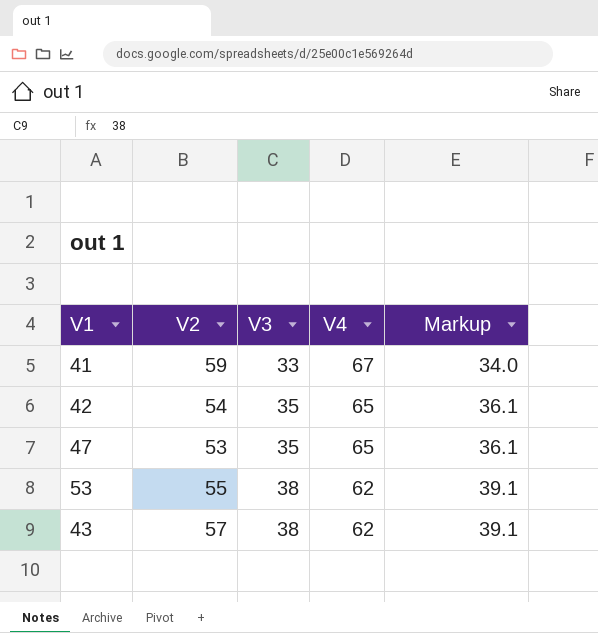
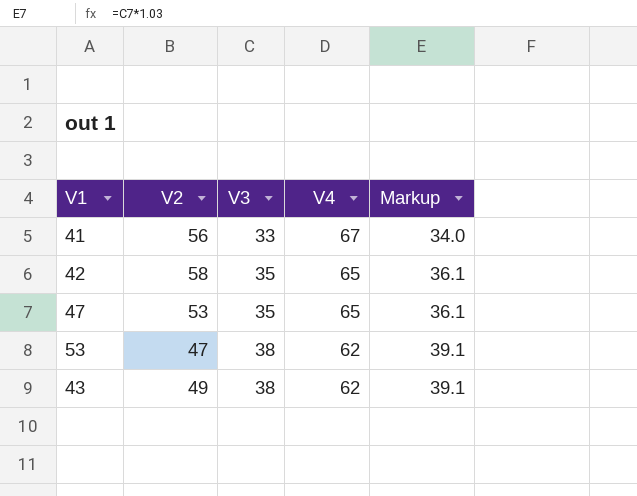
41 | V2: 59 -> 56
42 | V2: 54 -> 58
53 | V2: 55 -> 47
43 | V2: 57 -> 49

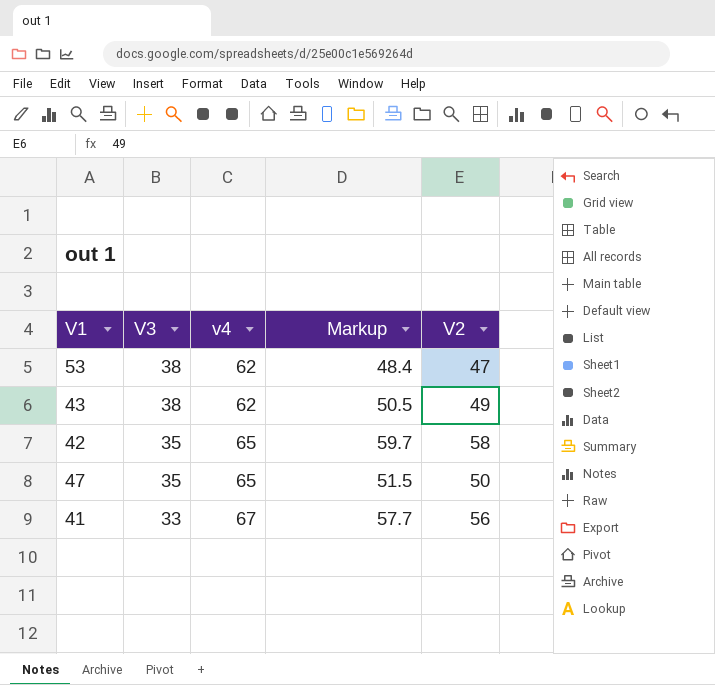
row order: V3 ascending -> V3 descending
column name: V4 -> v4
column Markup | formula: [V3] * 1.03 -> [V2] * 1.03
column V2 | position: 2 -> 5
47 | V2: 53 -> 50

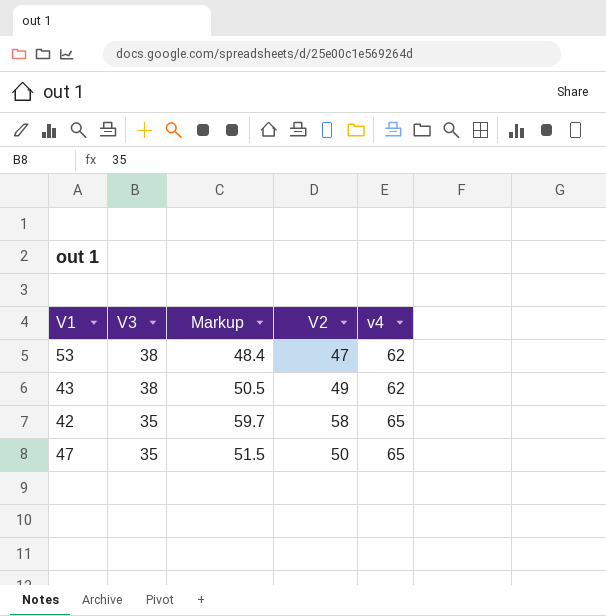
column v4 | position: 3 -> 5
row 41: 33 | 67 | 57.7 | 56 -> none

